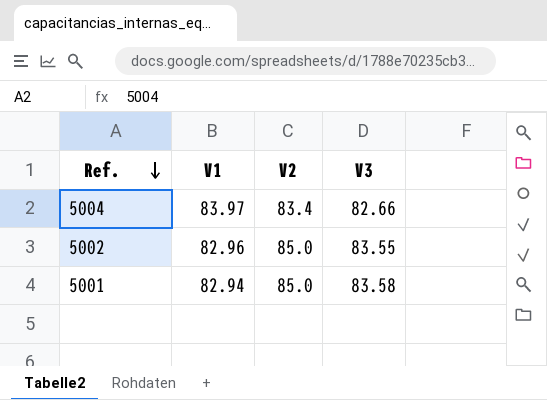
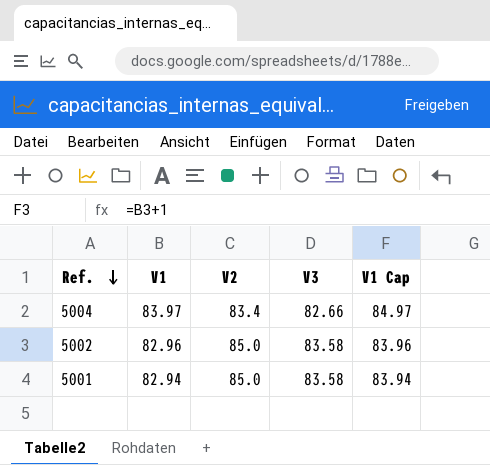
column V1 Cap | formula: none -> [V1] + 1
5002 | V3: 83.55 -> 83.58

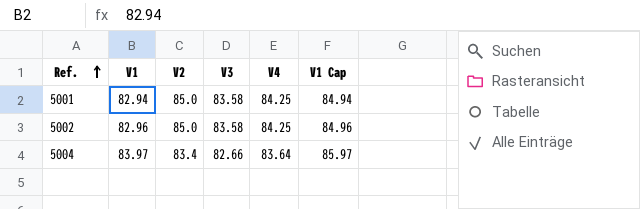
row order: Ref. descending -> Ref. ascending
column V4 | position: none -> 5
column V1 Cap | formula: [V1] + 1 -> [V1] + 2

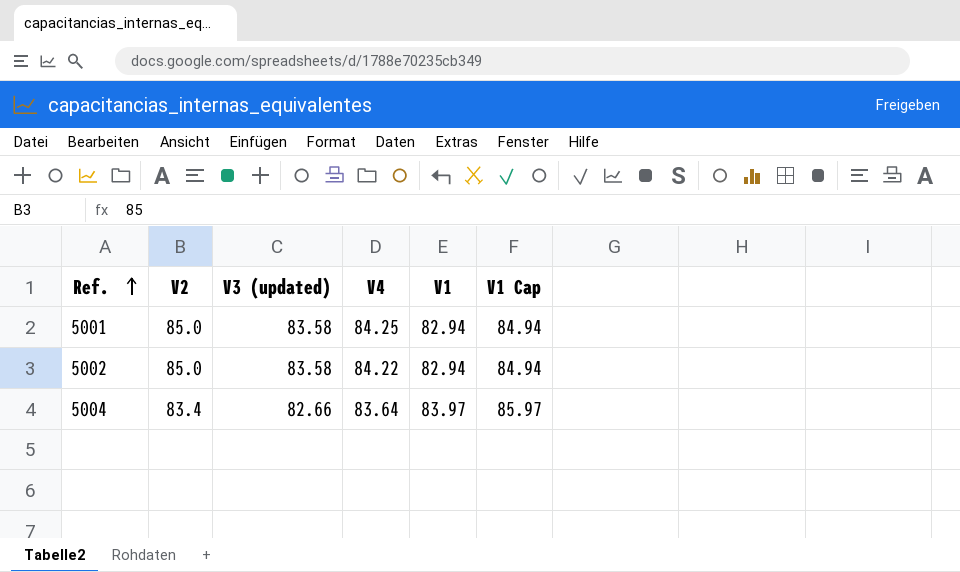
column name: V3 -> V3 (updated)
column V1 | position: 2 -> 5
5002 | V4: 84.25 -> 84.22
5002 | V1: 82.96 -> 82.94
5002 | V1 Cap: 84.96 -> 84.94

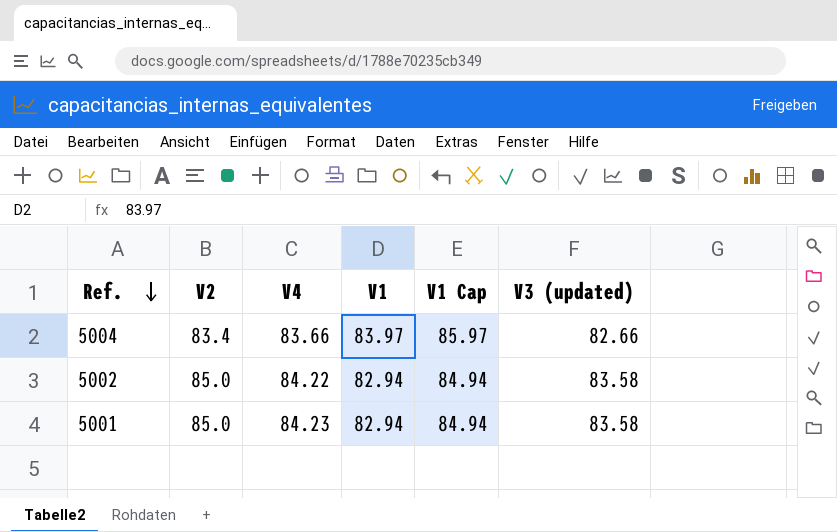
row order: Ref. ascending -> Ref. descending
column V3 (updated) | position: 3 -> 6
5004 | V4: 83.64 -> 83.66
5001 | V4: 84.25 -> 84.23

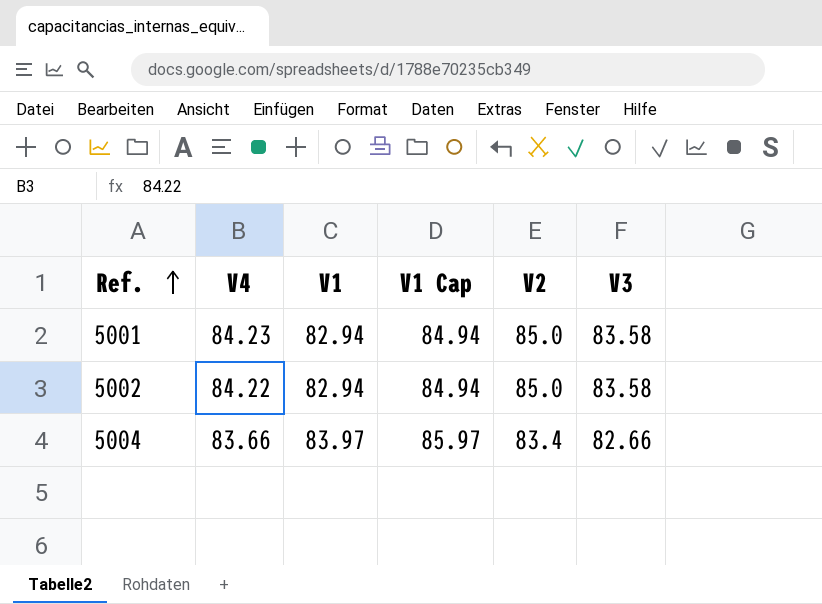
row order: Ref. descending -> Ref. ascending
column V2 | position: 2 -> 5
column name: V3 (updated) -> V3

